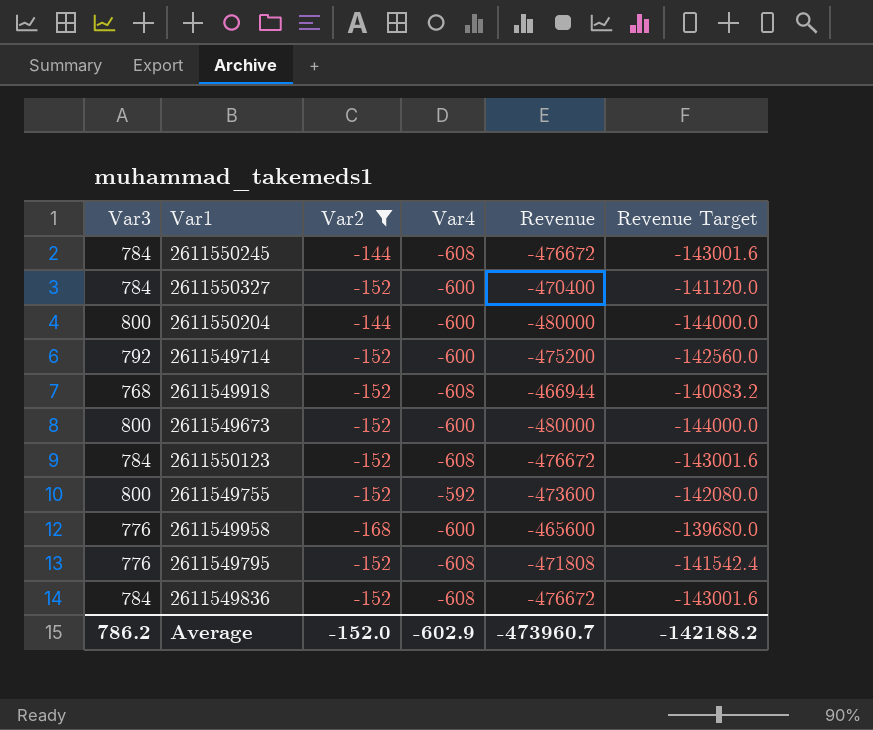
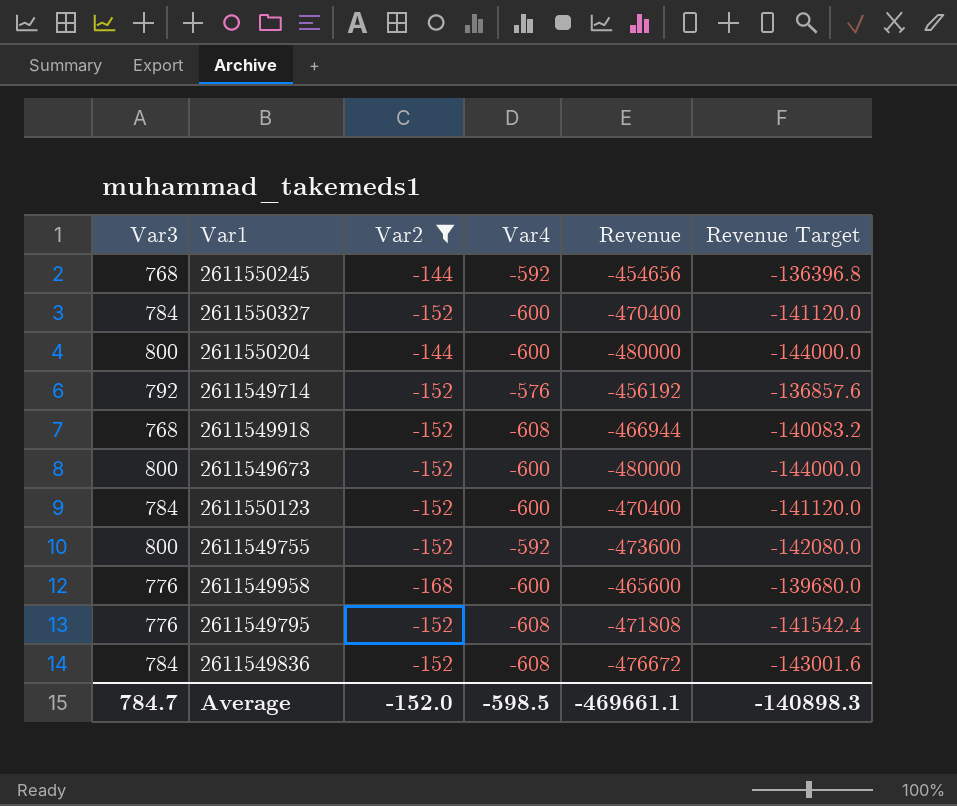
2611550245 | Var3: 784 -> 768
2611550245 | Var4: -608 -> -592
2611550245 | Revenue: -476672 -> -454656
2611550245 | Revenue Target: -143001.6 -> -136396.8
2611549714 | Var4: -600 -> -576
2611549714 | Revenue: -475200 -> -456192
2611549714 | Revenue Target: -142560.0 -> -136857.6
2611550123 | Var4: -608 -> -600
2611550123 | Revenue: -476672 -> -470400
2611550123 | Revenue Target: -143001.6 -> -141120.0
Average | Var3: 786.2 -> 784.7
Average | Var4: -602.9 -> -598.5
Average | Revenue: -473960.7 -> -469661.1
Average | Revenue Target: -142188.2 -> -140898.3

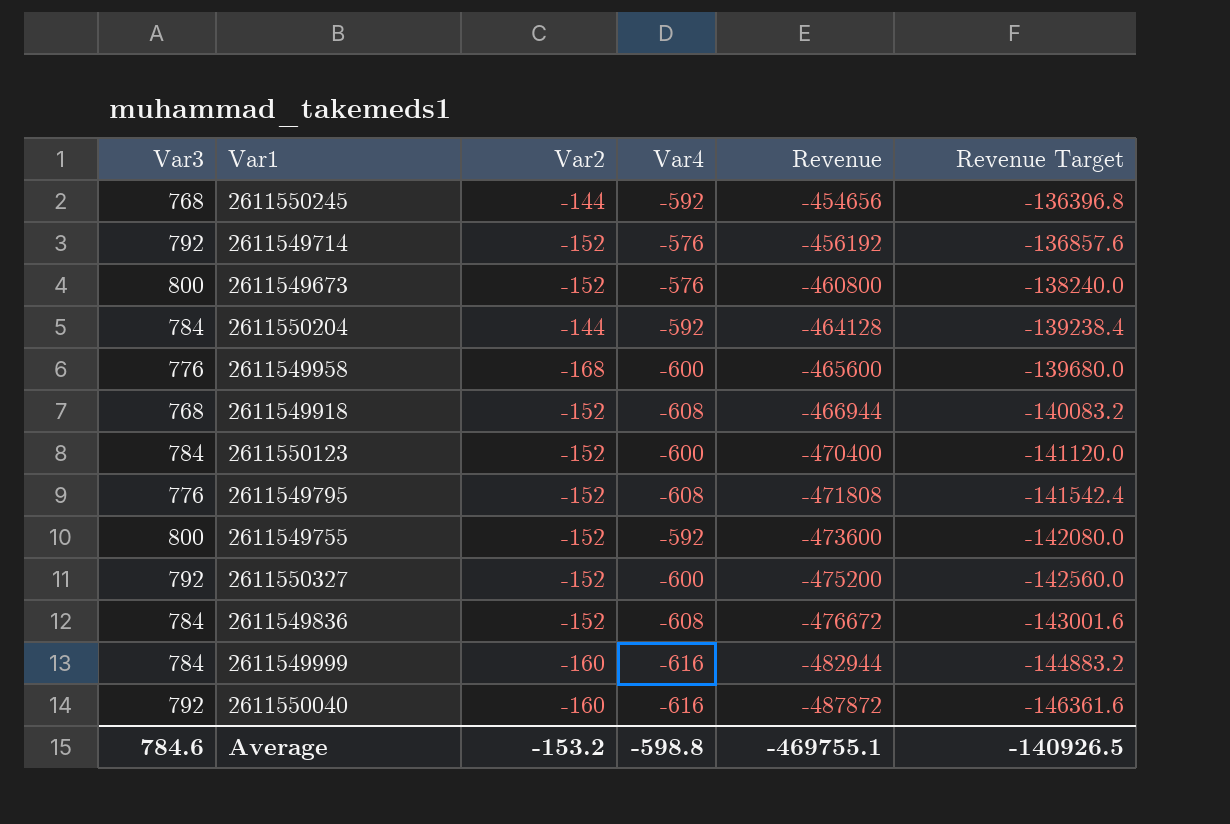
filter: Var2 != -160 -> none
row order: none -> Revenue descending
2611549673 | Var4: -600 -> -576
2611549673 | Revenue: -480000 -> -460800
2611549673 | Revenue Target: -144000.0 -> -138240.0
2611550204 | Var3: 800 -> 784
2611550204 | Var4: -600 -> -592
2611550204 | Revenue: -480000 -> -464128
2611550204 | Revenue Target: -144000.0 -> -139238.4
2611550327 | Var3: 784 -> 792
2611550327 | Revenue: -470400 -> -475200
2611550327 | Revenue Target: -141120.0 -> -142560.0
Average | Var3: 784.7 -> 784.6
Average | Var2: -152.0 -> -153.2
Average | Var4: -598.5 -> -598.8
Average | Revenue: -469661.1 -> -469755.1
Average | Revenue Target: -140898.3 -> -140926.5

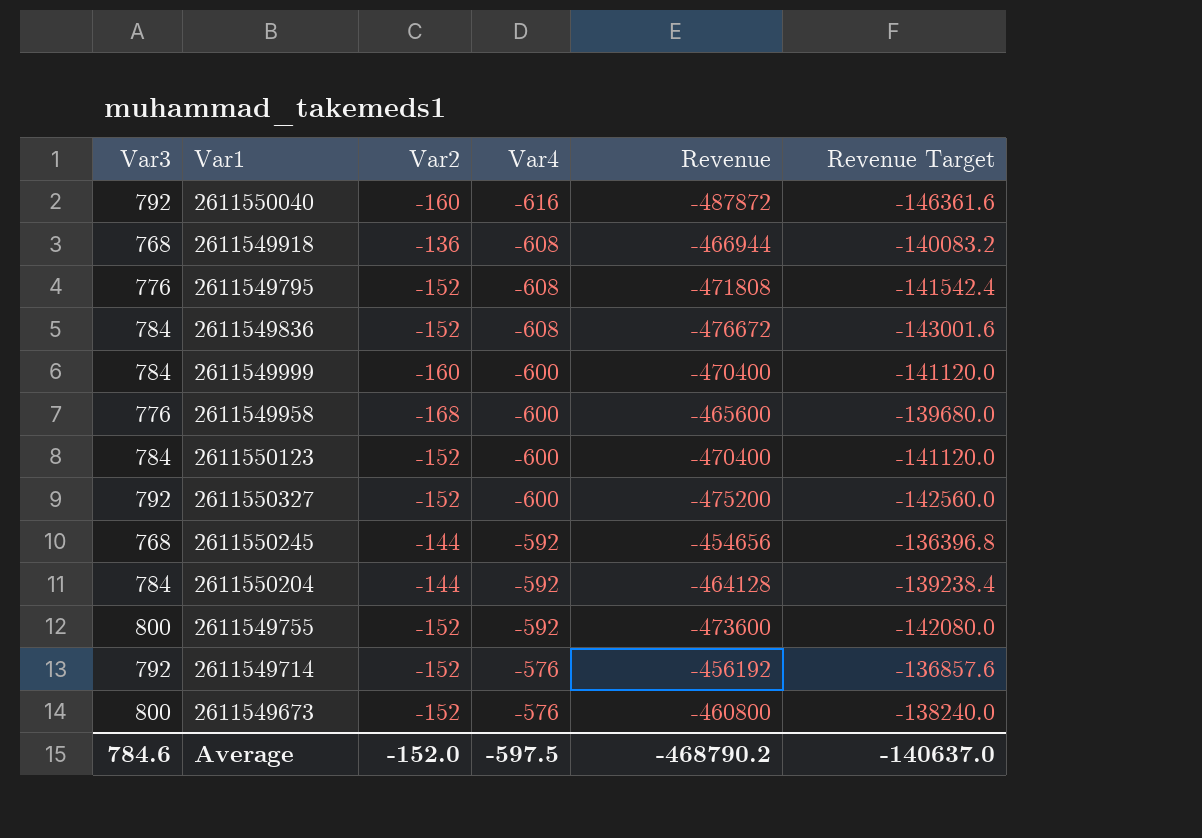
row order: Revenue descending -> Var4 ascending
2611549918 | Var2: -152 -> -136
2611549999 | Var4: -616 -> -600
2611549999 | Revenue: -482944 -> -470400
2611549999 | Revenue Target: -144883.2 -> -141120.0
Average | Var2: -153.2 -> -152.0
Average | Var4: -598.8 -> -597.5
Average | Revenue: -469755.1 -> -468790.2
Average | Revenue Target: -140926.5 -> -140637.0

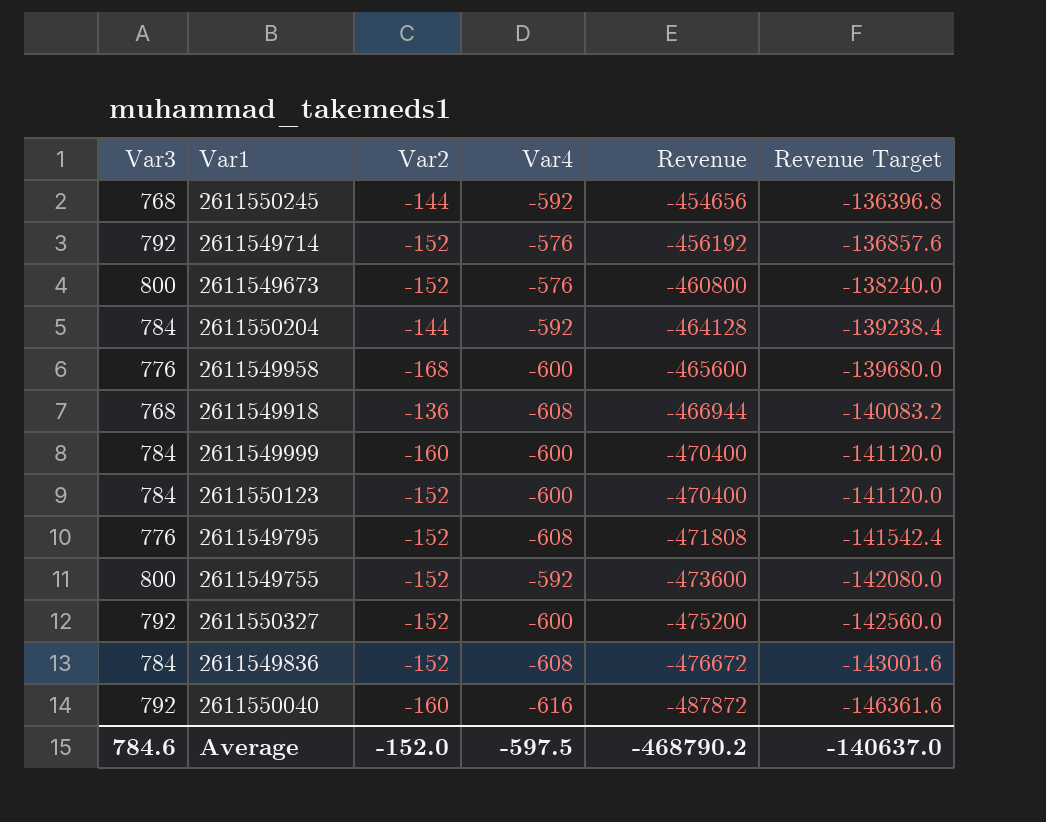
row order: Var4 ascending -> Revenue descending

